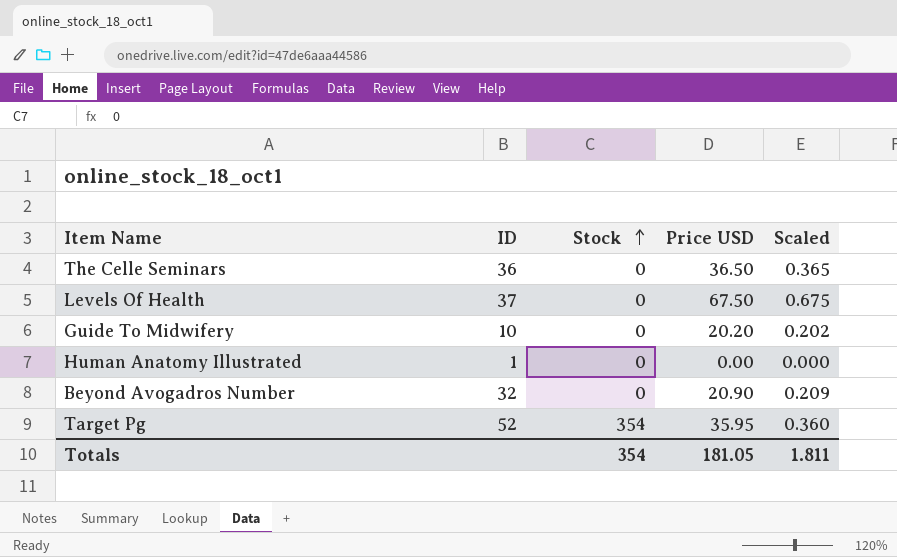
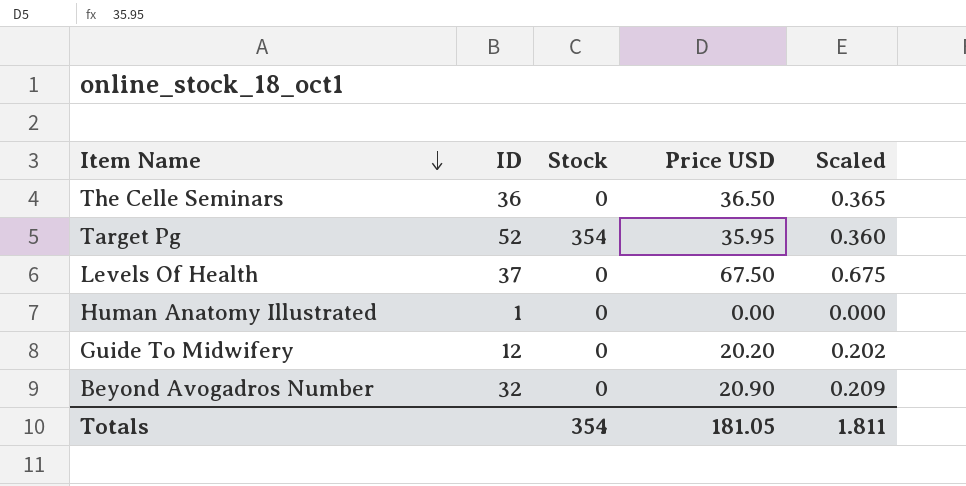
row order: Stock ascending -> Item Name descending
Guide To Midwifery | ID: 10 -> 12

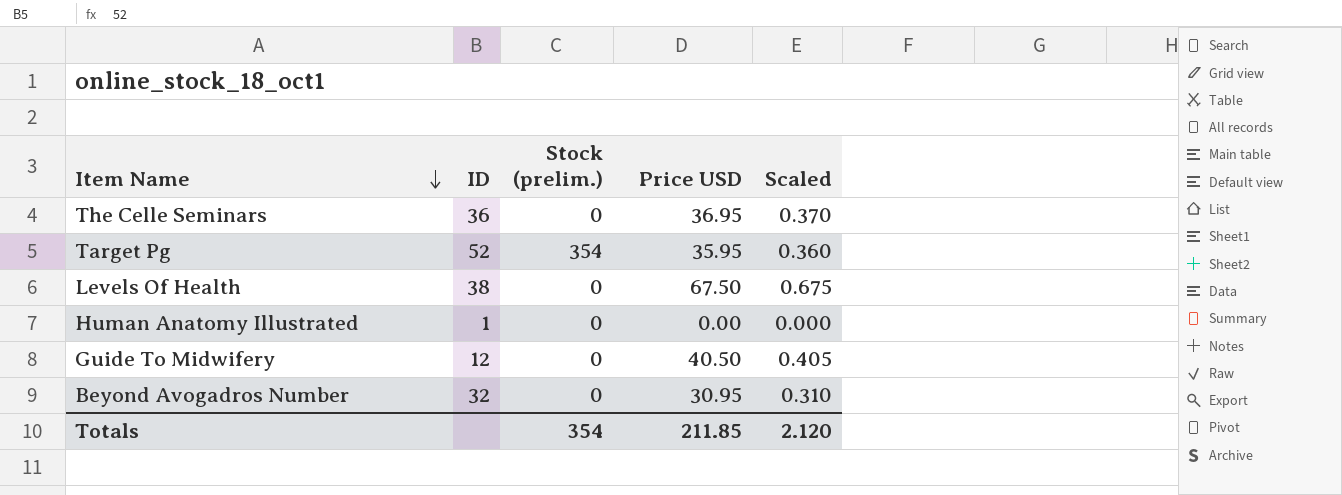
column name: Stock -> Stock (prelim.)
The Celle Seminars | Price USD: 36.50 -> 36.95
The Celle Seminars | Scaled: 0.365 -> 0.370
Levels Of Health | ID: 37 -> 38
Guide To Midwifery | Price USD: 20.20 -> 40.50
Guide To Midwifery | Scaled: 0.202 -> 0.405
Beyond Avogadros Number | Price USD: 20.90 -> 30.95
Beyond Avogadros Number | Scaled: 0.209 -> 0.310
Totals | Price USD: 181.05 -> 211.85
Totals | Scaled: 1.811 -> 2.120

